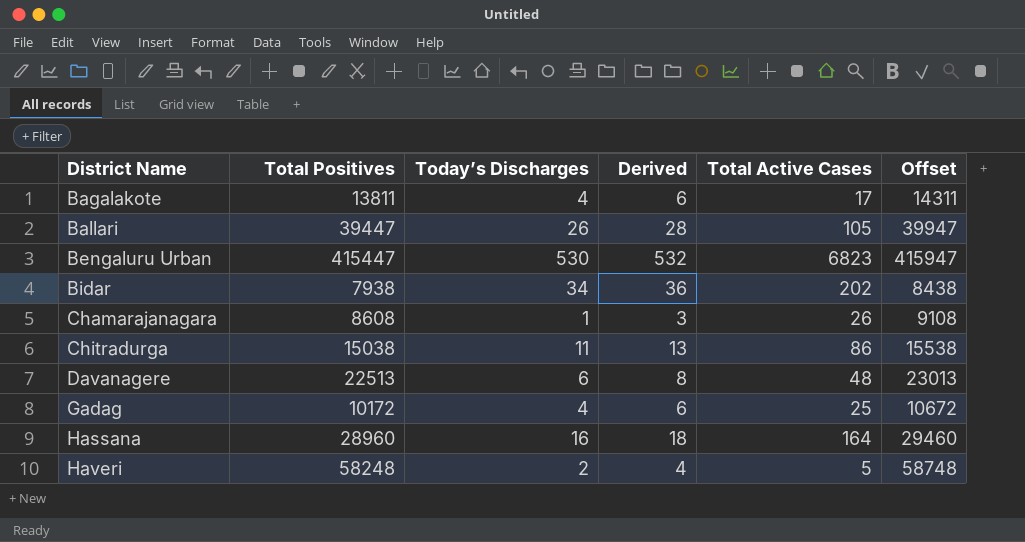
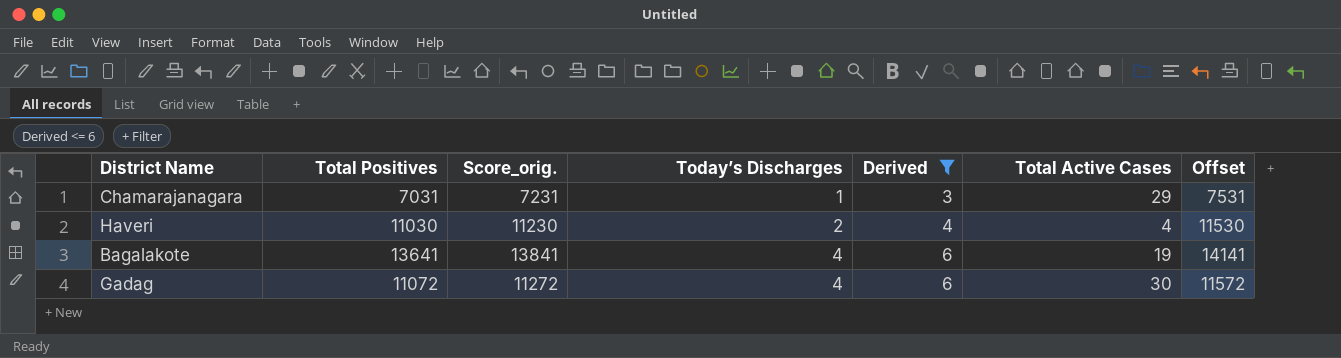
filter: none -> Derived <= 6
row order: District Name ascending -> Today’s Discharges ascending
column Score_orig. | formula: none -> [Total Positives] + 200
Chamarajanagara | Total Positives: 8608 -> 7031
Chamarajanagara | Total Active Cases: 26 -> 29
Chamarajanagara | Offset: 9108 -> 7531
Haveri | Total Positives: 58248 -> 11030
Haveri | Total Active Cases: 5 -> 4
Haveri | Offset: 58748 -> 11530
Bagalakote | Total Positives: 13811 -> 13641
Bagalakote | Total Active Cases: 17 -> 19
Bagalakote | Offset: 14311 -> 14141
Gadag | Total Positives: 10172 -> 11072
Gadag | Total Active Cases: 25 -> 30
Gadag | Offset: 10672 -> 11572

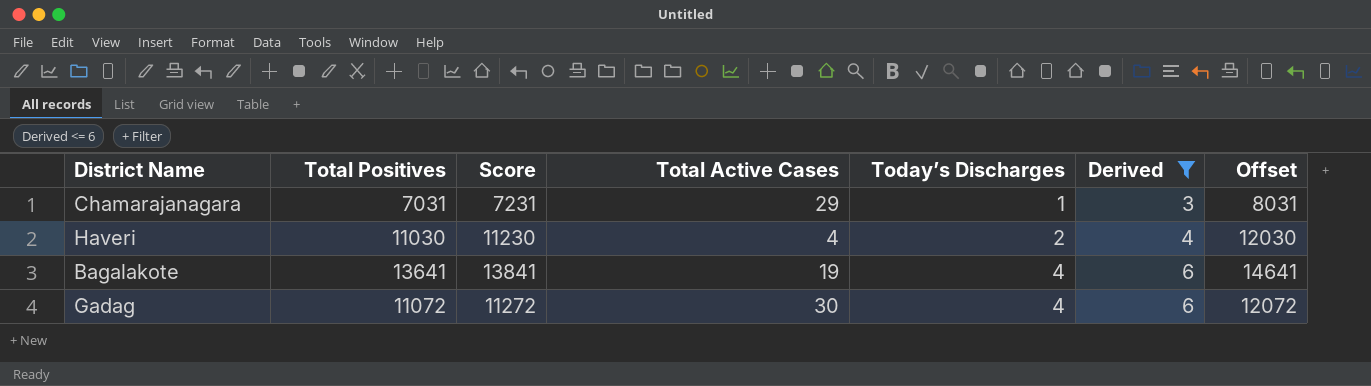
column name: Score_orig. -> Score
column Total Active Cases | position: 6 -> 4
column Offset | formula: [Total Positives] + 500 -> [Total Positives] + 1000

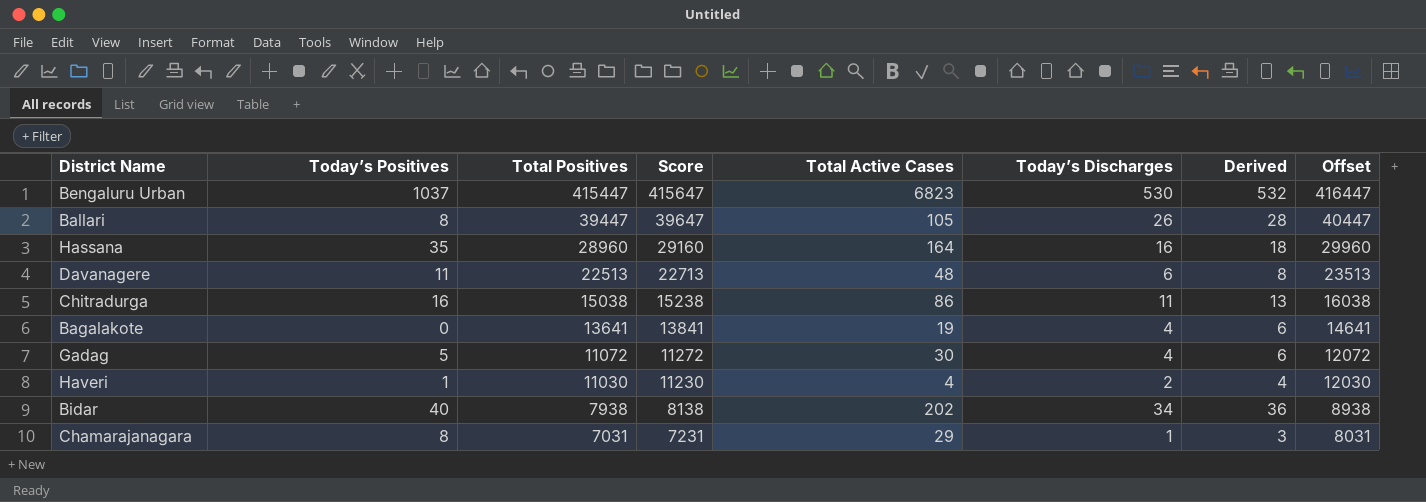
filter: Derived <= 6 -> none
row order: Today’s Discharges ascending -> Total Positives descending
column Today’s Positives | position: none -> 2

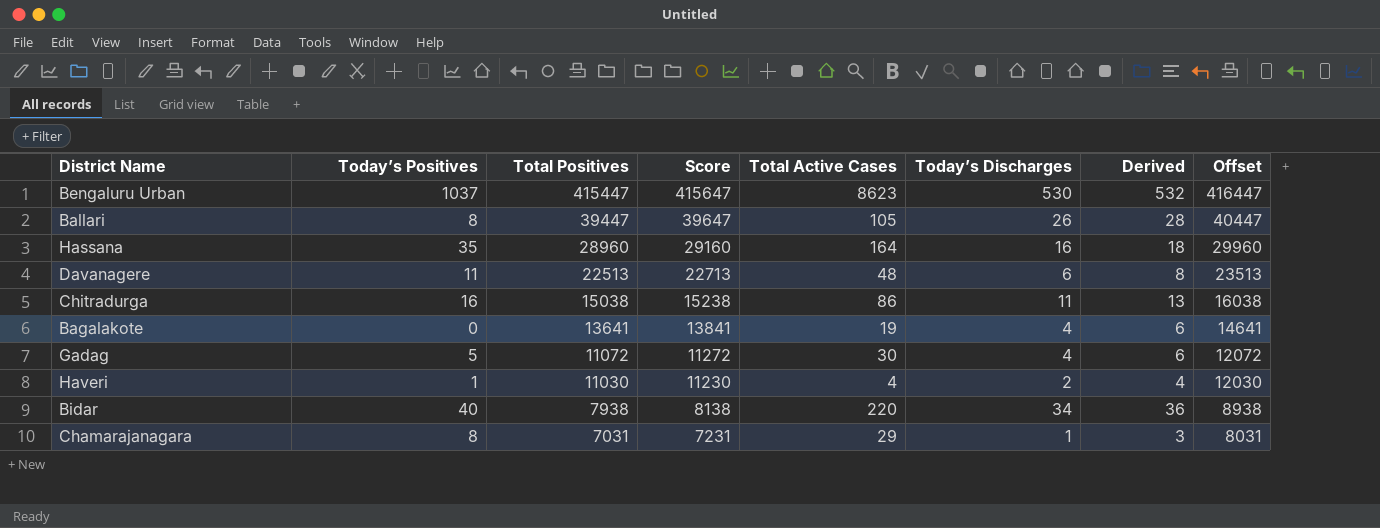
Bengaluru Urban | Total Active Cases: 6823 -> 8623
Bidar | Total Active Cases: 202 -> 220

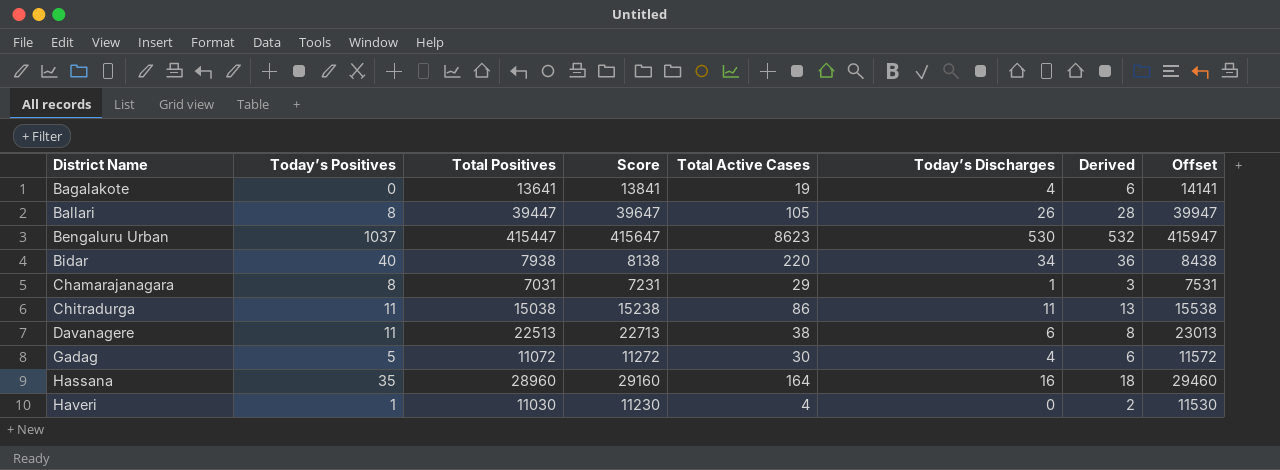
row order: Total Positives descending -> District Name ascending
column Offset | formula: [Total Positives] + 1000 -> [Total Positives] + 500
Chitradurga | Today’s Positives: 16 -> 11
Davanagere | Total Active Cases: 48 -> 38
Haveri | Today’s Discharges: 2 -> 0
Haveri | Derived: 4 -> 2

